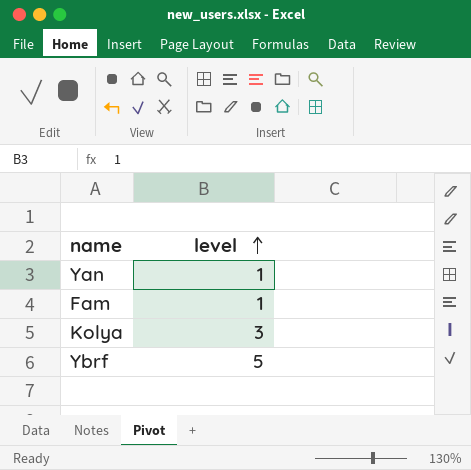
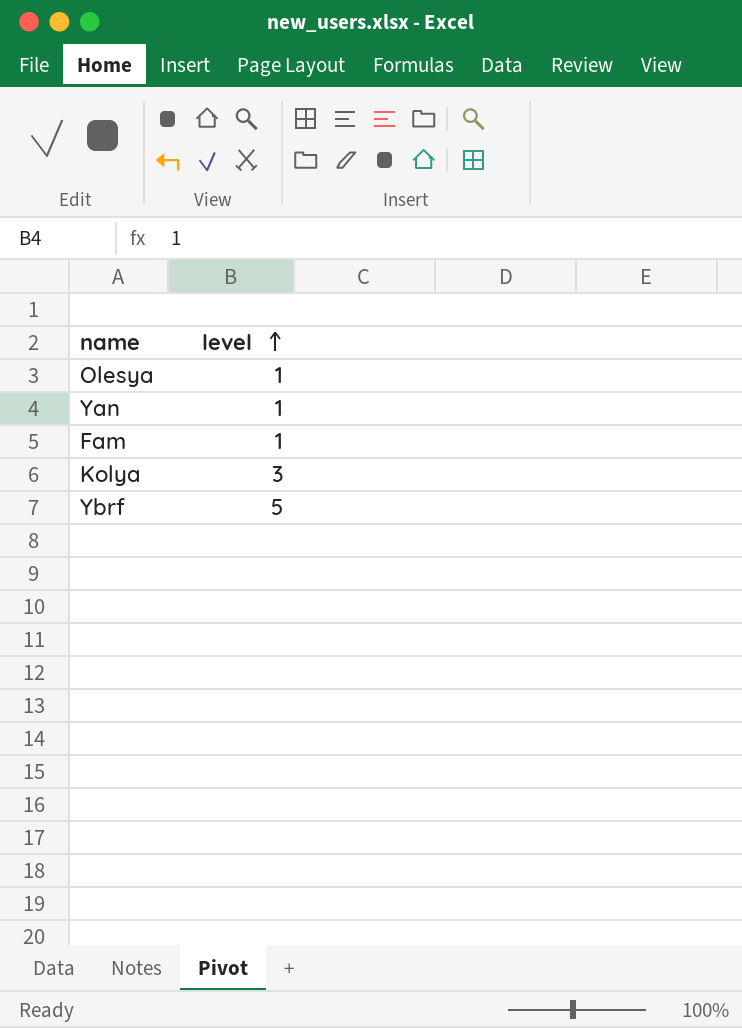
row Olesya: none -> 1

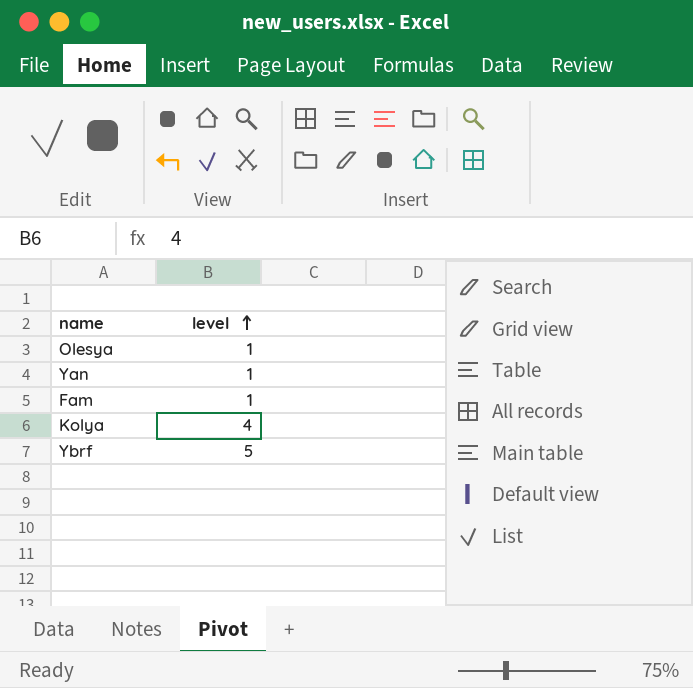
Kolya | level: 3 -> 4

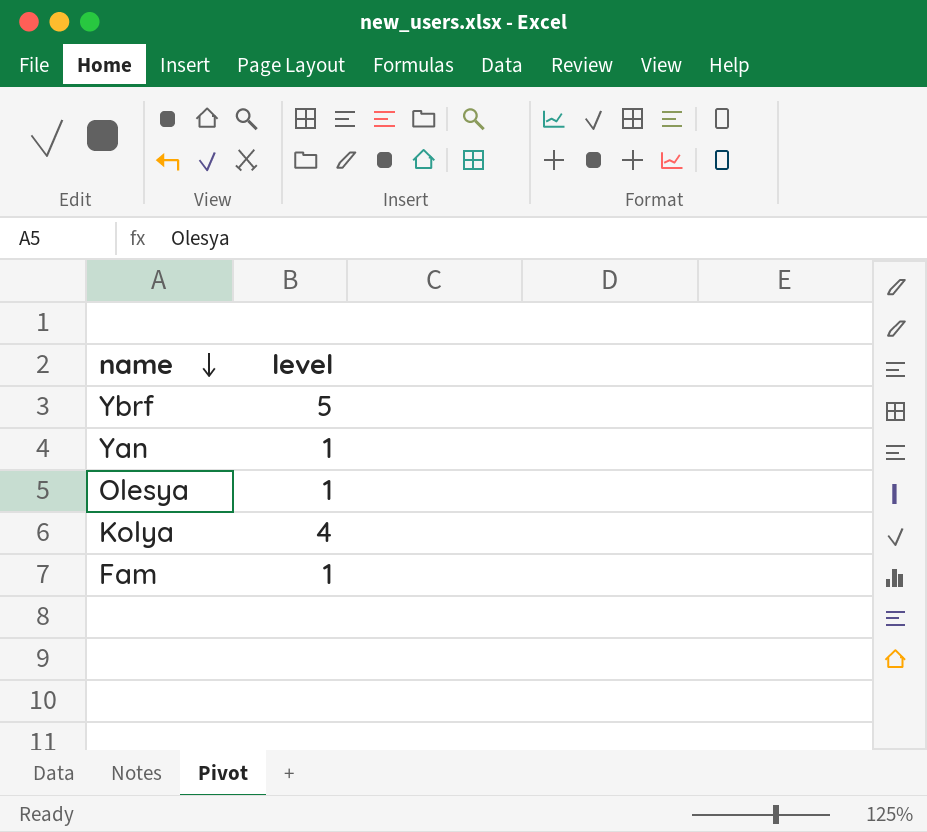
row order: level ascending -> name descending

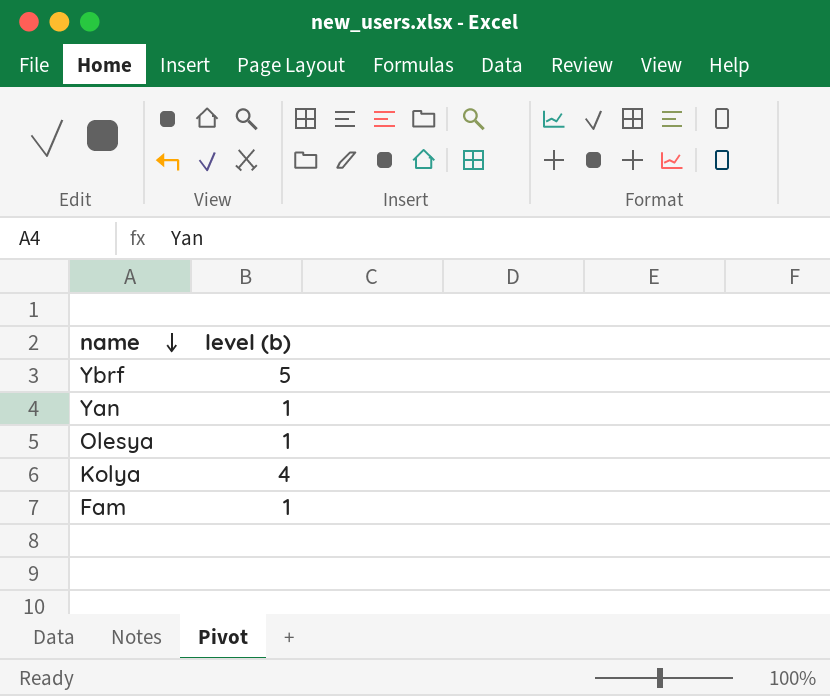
column name: level -> level (b)

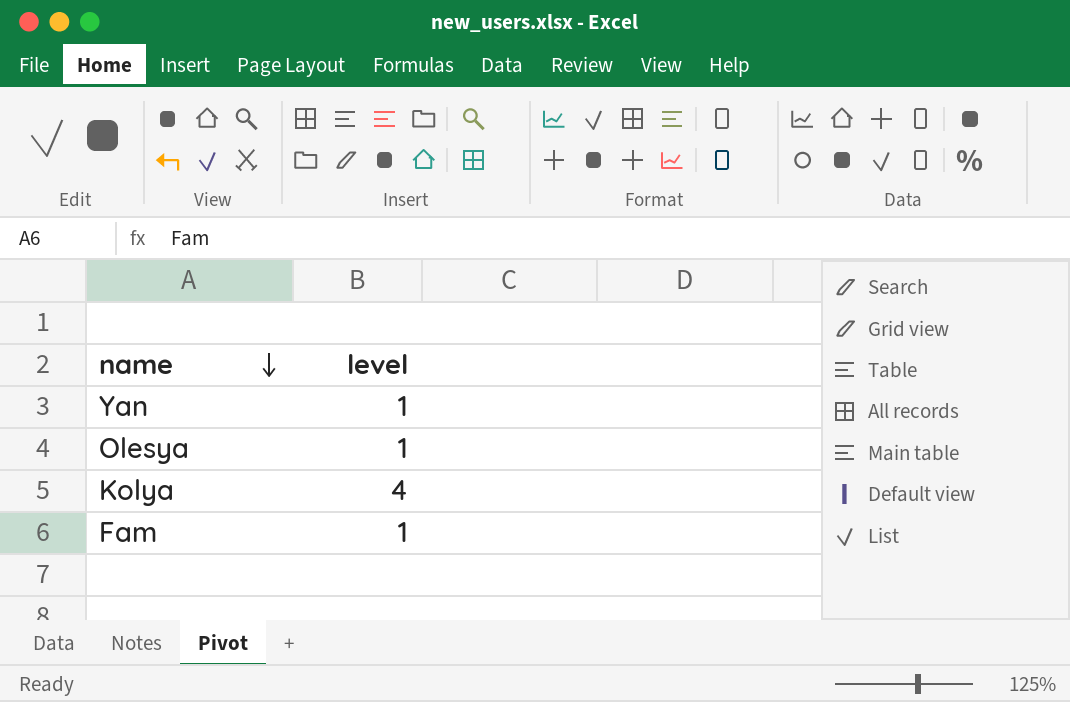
column name: level (b) -> level
row Ybrf: 5 -> none

